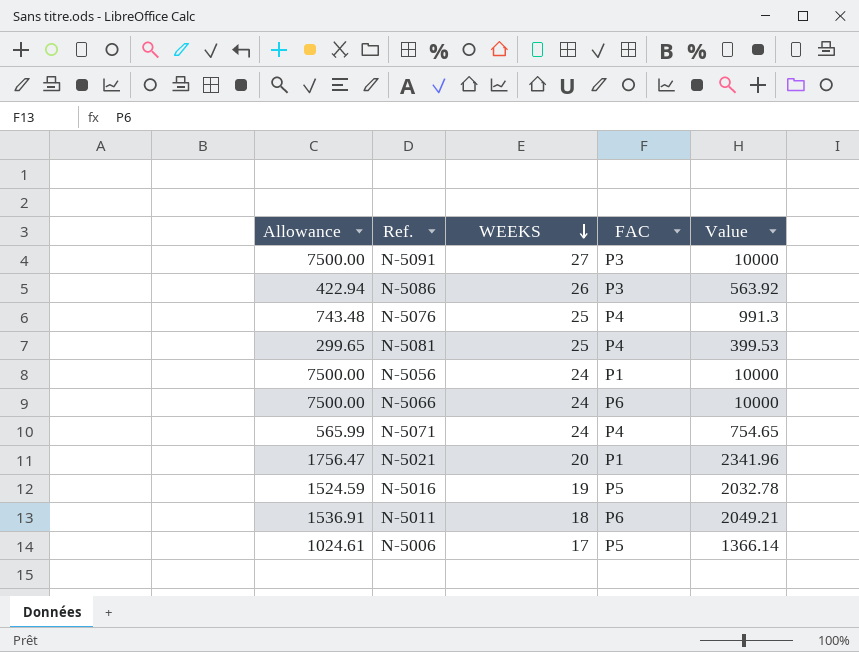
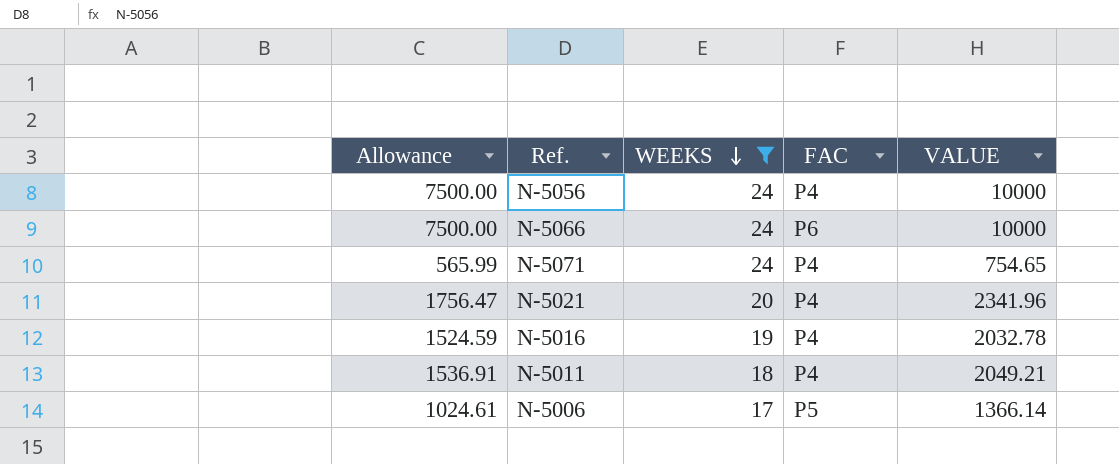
filter: none -> WEEKS <= 24
column name: Value -> VALUE
N-5056 | FAC: P1 -> P4
N-5021 | FAC: P1 -> P4
N-5016 | FAC: P5 -> P4
N-5011 | FAC: P6 -> P4

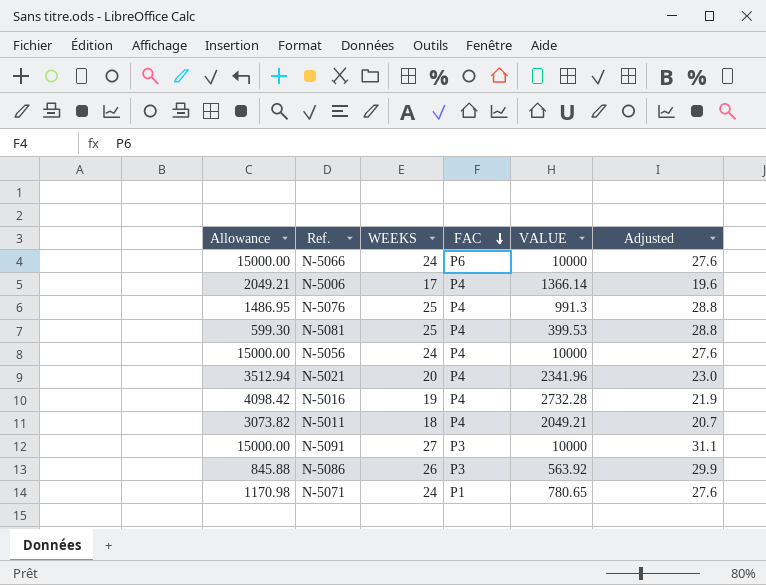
filter: WEEKS <= 24 -> none
row order: WEEKS descending -> FAC descending
column Allowance | formula: [VALUE] * 0.75 -> [VALUE] * 1.5
column Adjusted | formula: none -> [WEEKS] * 1.15
N-5006 | FAC: P5 -> P4
N-5016 | VALUE: 2032.78 -> 2732.28
N-5071 | FAC: P4 -> P1
N-5071 | VALUE: 754.65 -> 780.65

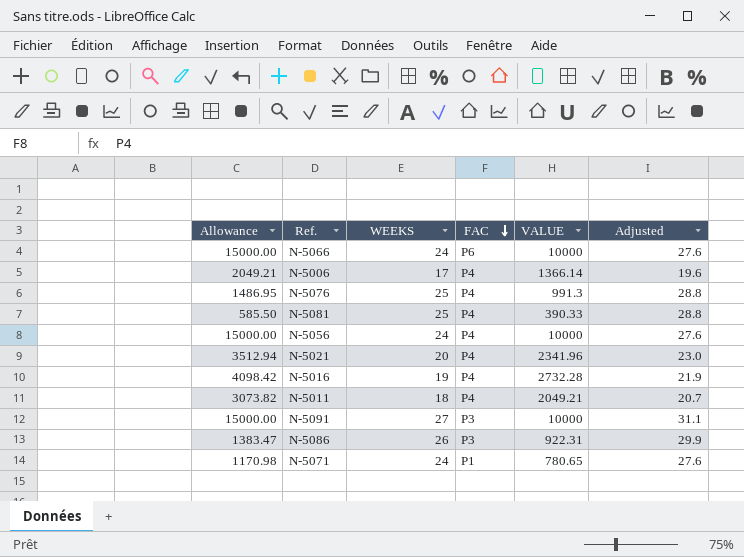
N-5081 | Allowance: 599.30 -> 585.50
N-5081 | VALUE: 399.53 -> 390.33
N-5086 | Allowance: 845.88 -> 1383.47
N-5086 | VALUE: 563.92 -> 922.31

